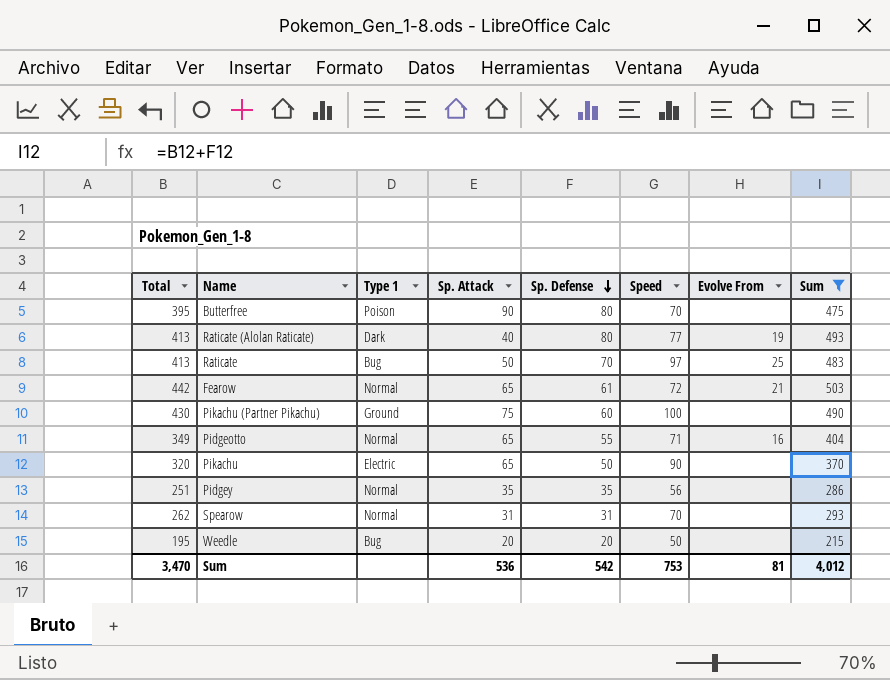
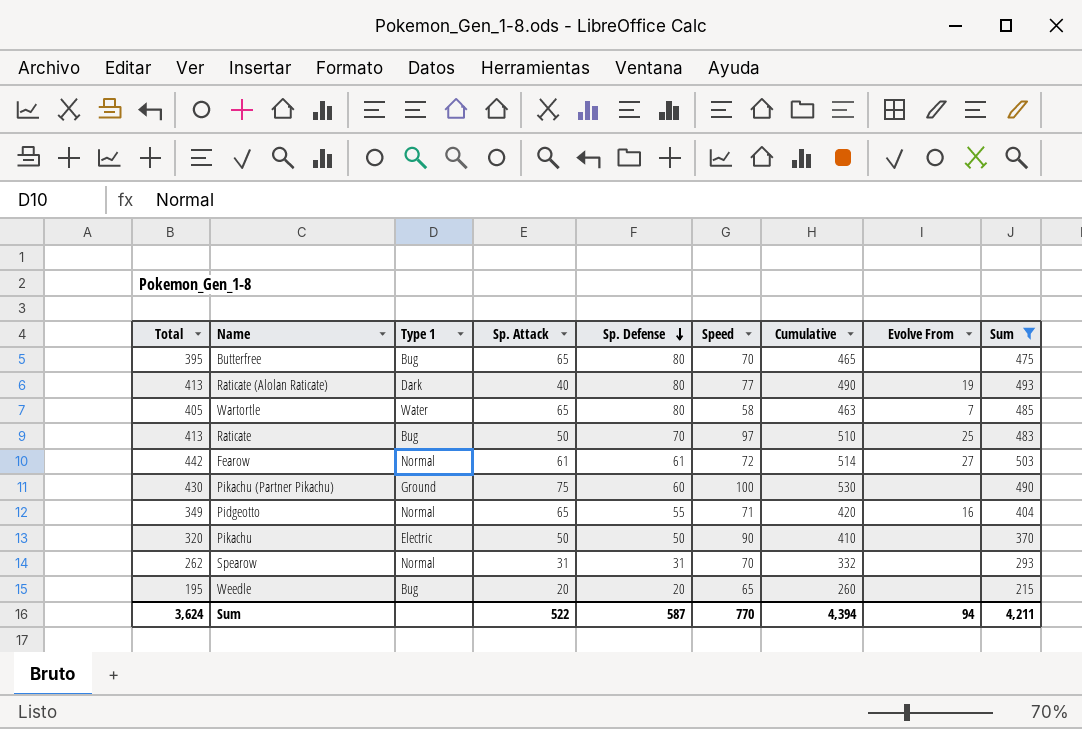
column Cumulative | formula: none -> [Total] + [Speed]
row Pidgey: 251 | Normal | 35 | 35 | 56 | none | 286 -> none
Butterfree | Type 1: Poison -> Bug
Butterfree | Sp. Attack: 90 -> 65
row Wartortle: none -> 405 | Water | 65 | 80 | 58 | 463 | 7 | 485
Fearow | Sp. Attack: 65 -> 61
Fearow | Evolve From: 21 -> 27
Pikachu | Sp. Attack: 65 -> 50
Weedle | Speed: 50 -> 65
Sum | Total: 3,470 -> 3,624
Sum | Sp. Attack: 536 -> 522
Sum | Sp. Defense: 542 -> 587
Sum | Speed: 753 -> 770
Sum | Evolve From: 81 -> 94
Sum | Sum: 4,012 -> 4,211

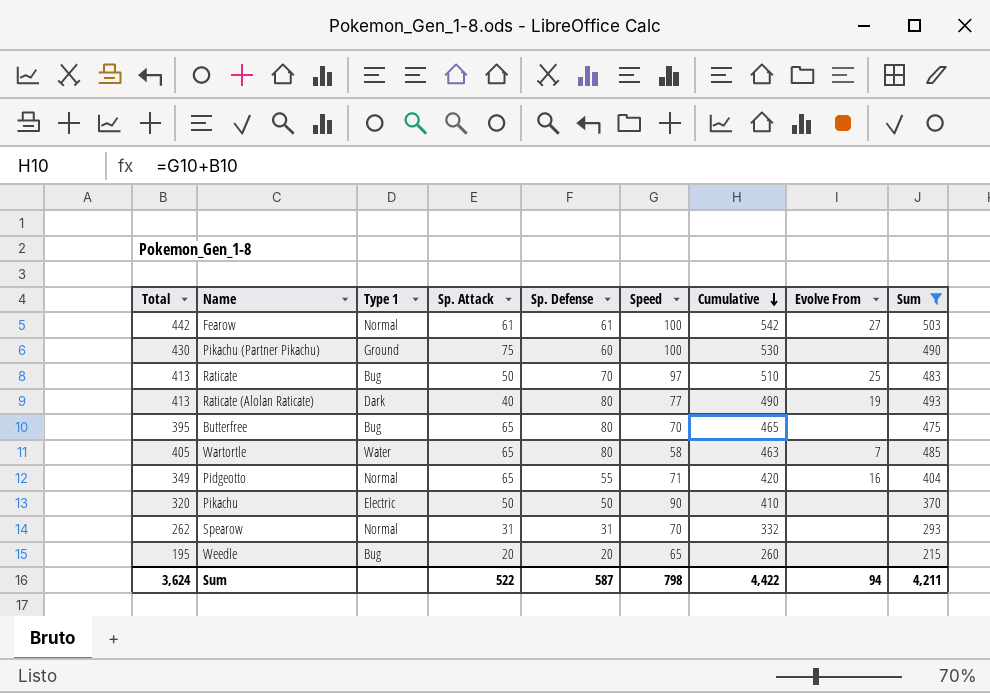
row order: Sp. Defense descending -> Cumulative descending
Fearow | Speed: 72 -> 100
Fearow | Cumulative: 514 -> 542
Sum | Speed: 770 -> 798
Sum | Cumulative: 4,394 -> 4,422

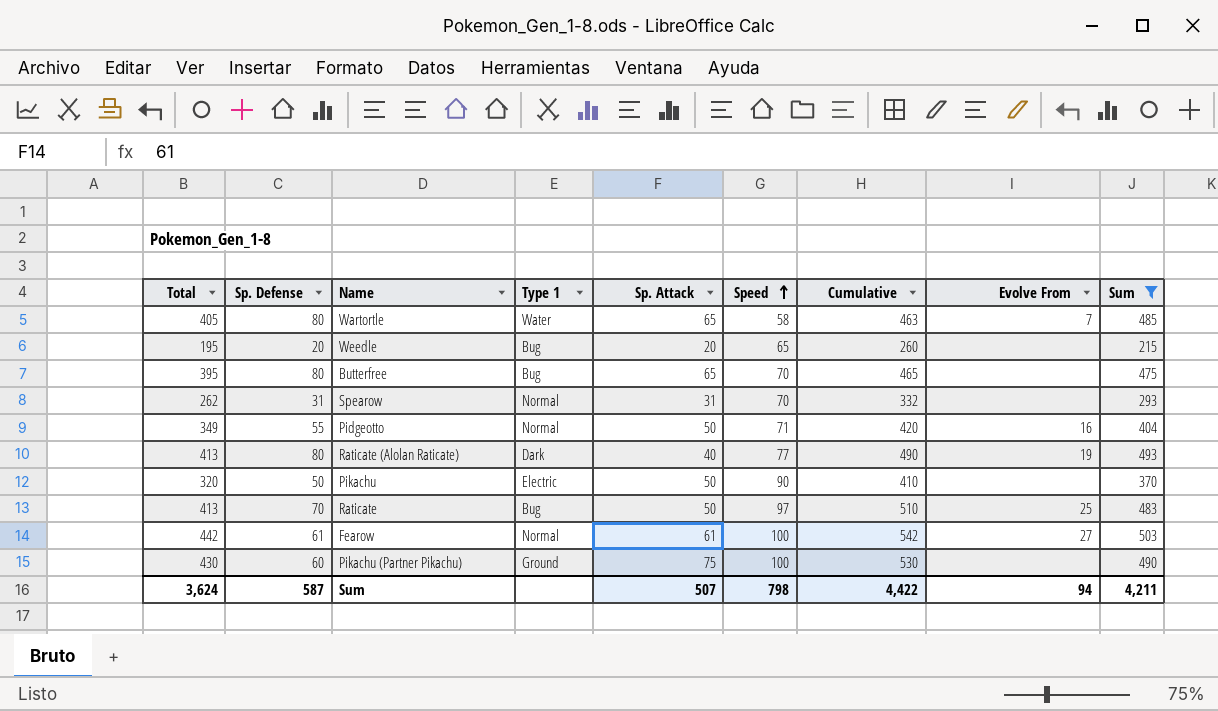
row order: Cumulative descending -> Speed ascending
column Sp. Defense | position: 5 -> 2
Pidgeotto | Sp. Attack: 65 -> 50
Sum | Sp. Attack: 522 -> 507

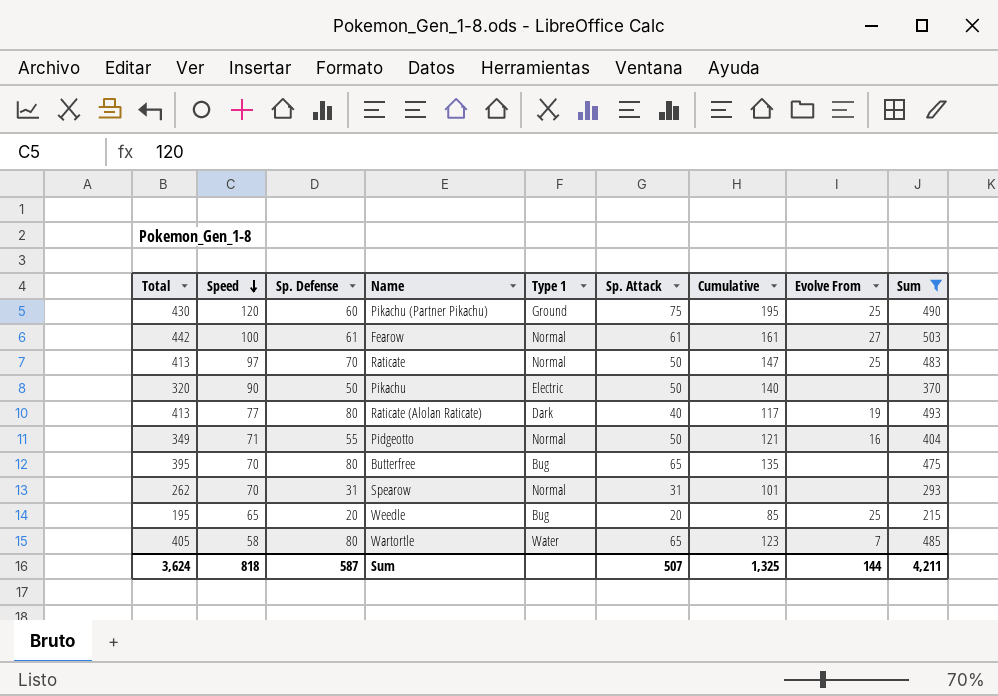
row order: Speed ascending -> Speed descending
column Speed | position: 6 -> 2
column Cumulative | formula: [Total] + [Speed] -> [Speed] + [Sp. Attack]
Pikachu (Partner Pikachu) | Speed: 100 -> 120
Pikachu (Partner Pikachu) | Evolve From: none -> 25
Raticate | Type 1: Bug -> Normal
Weedle | Evolve From: none -> 25
Sum | Speed: 798 -> 818
Sum | Cumulative: 4,422 -> 1,325
Sum | Evolve From: 94 -> 144

